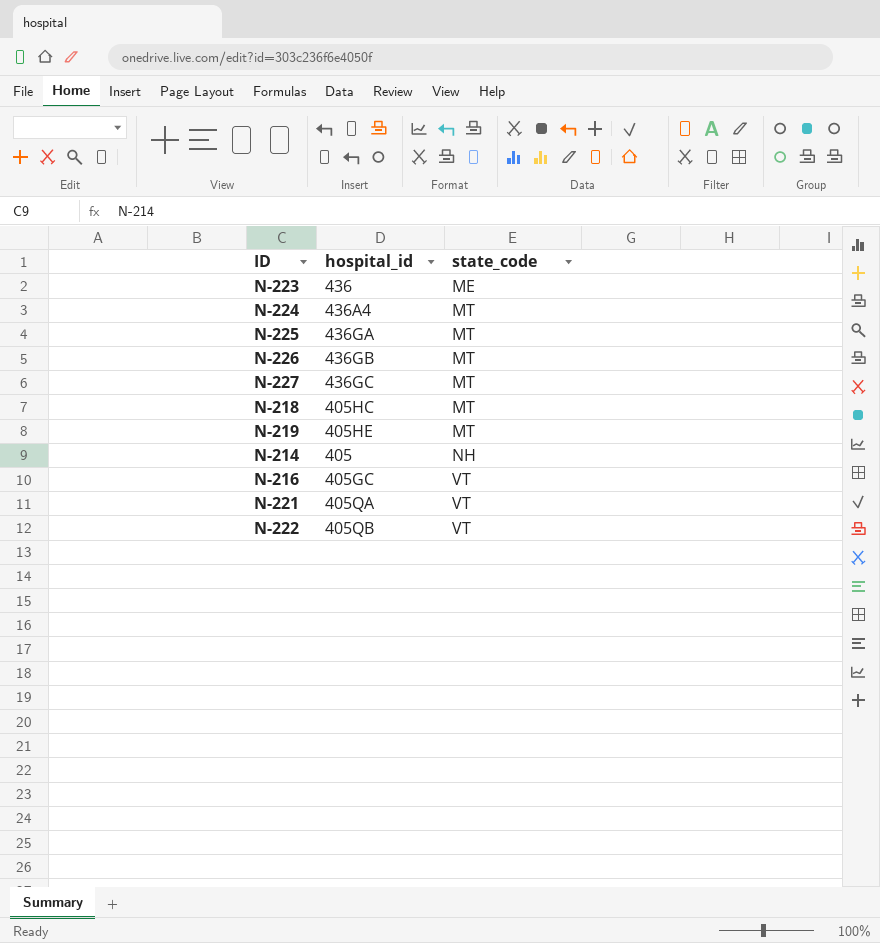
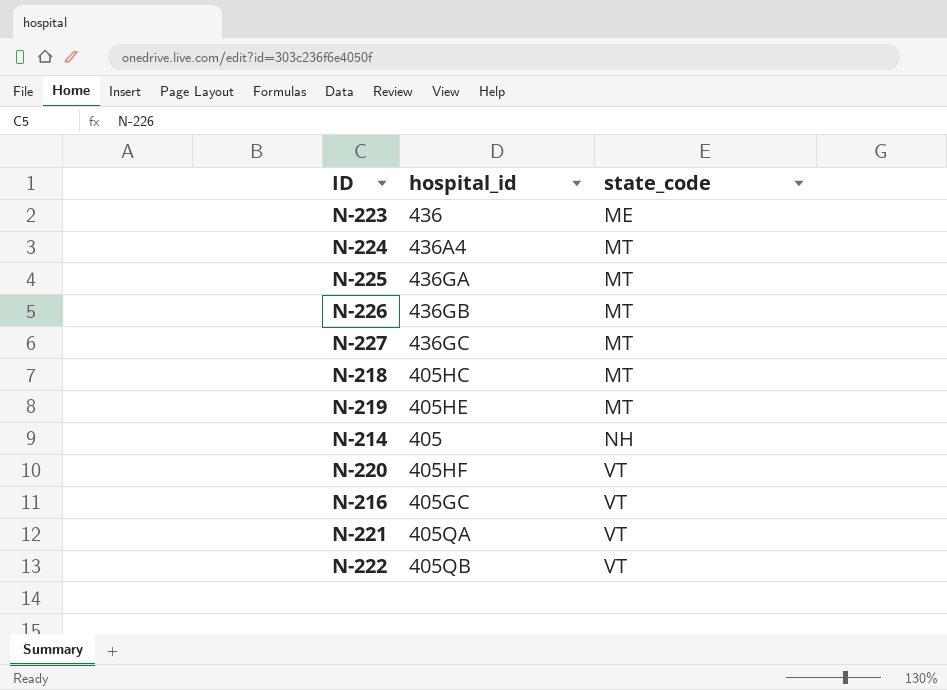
row N-220: none -> 405HF | VT

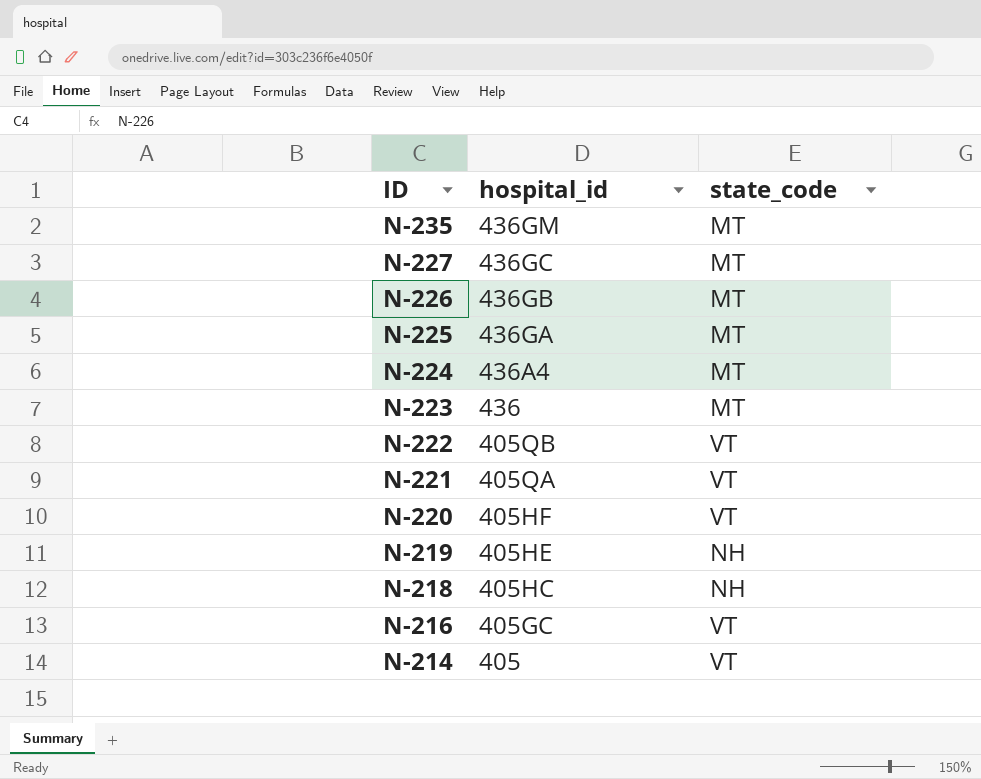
row order: state_code ascending -> ID descending
row N-235: none -> 436GM | MT
N-223 | state_code: ME -> MT
N-219 | state_code: MT -> NH
N-218 | state_code: MT -> NH
N-214 | state_code: NH -> VT

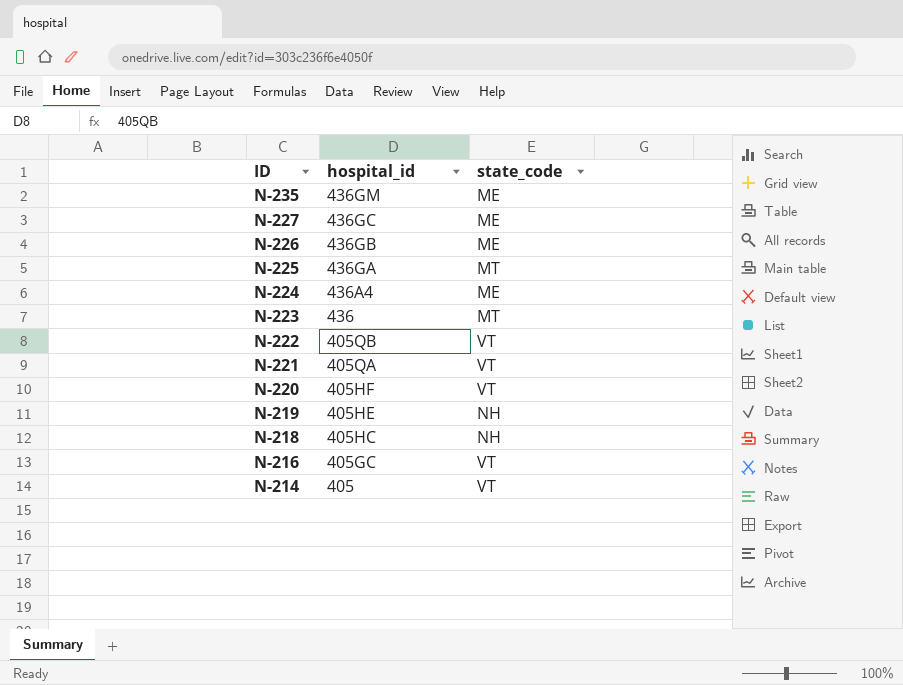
N-235 | state_code: MT -> ME
N-227 | state_code: MT -> ME
N-226 | state_code: MT -> ME
N-224 | state_code: MT -> ME

